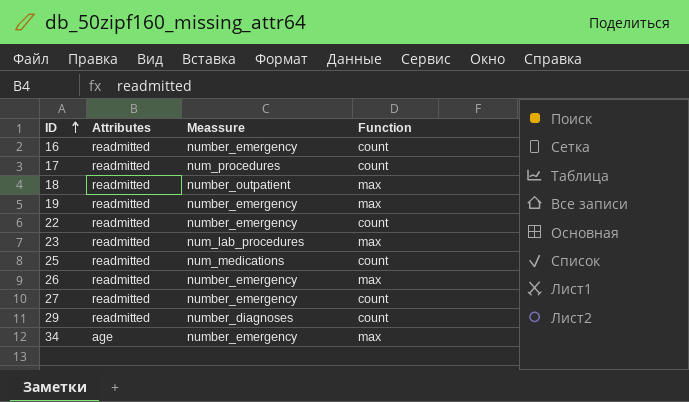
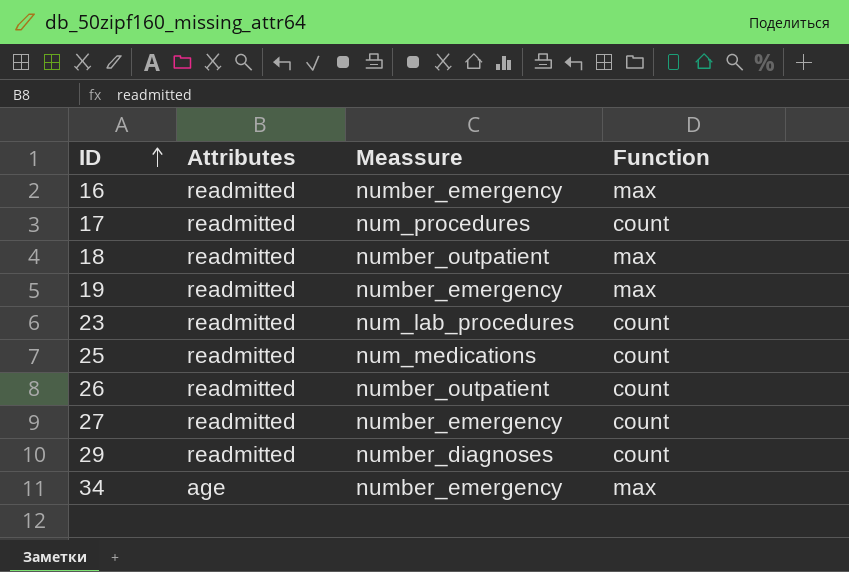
row 22: readmitted | number_emergency | count -> none
16 | Function: count -> max
23 | Function: max -> count
26 | Meassure: number_emergency -> number_outpatient
26 | Function: max -> count

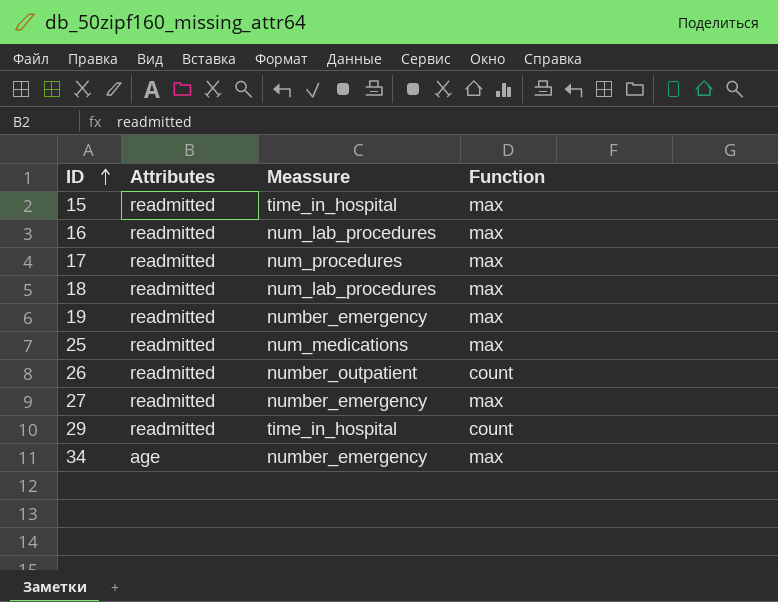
row 23: readmitted | num_lab_procedures | count -> none
row 15: none -> readmitted | time_in_hospital | max
16 | Meassure: number_emergency -> num_lab_procedures
17 | Function: count -> max
18 | Meassure: number_outpatient -> num_lab_procedures
25 | Function: count -> max
27 | Function: count -> max
29 | Meassure: number_diagnoses -> time_in_hospital

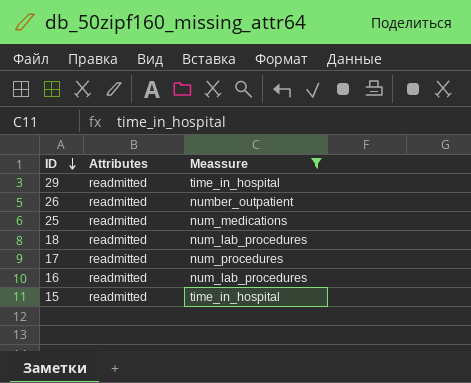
filter: none -> Meassure != number_emergency
row order: ID ascending -> ID descending
column Function | position: 4 -> none

